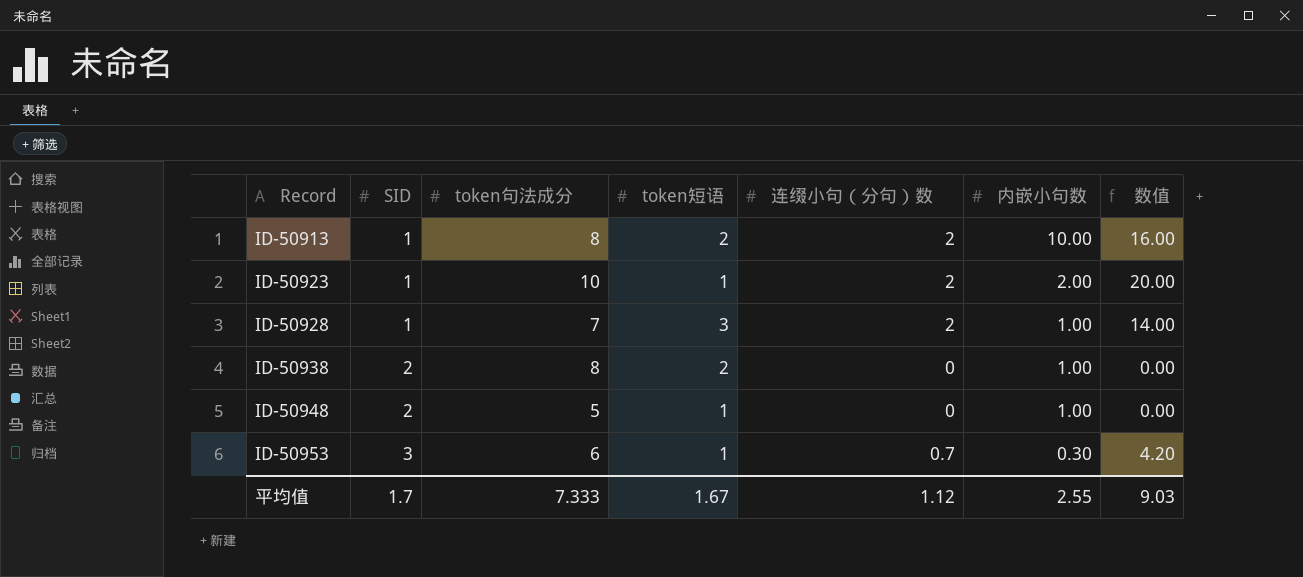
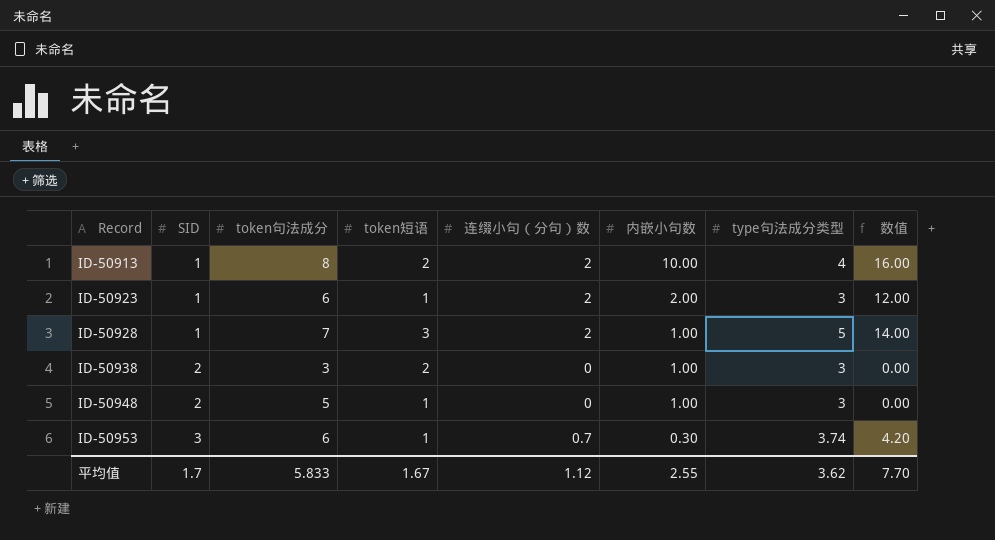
column type句法成分类型 | position: none -> 7
ID-50923 | token句法成分: 10 -> 6
ID-50923 | 数值: 20.00 -> 12.00
ID-50938 | token句法成分: 8 -> 3
平均值 | token句法成分: 7.333 -> 5.833
平均值 | 数值: 9.03 -> 7.70

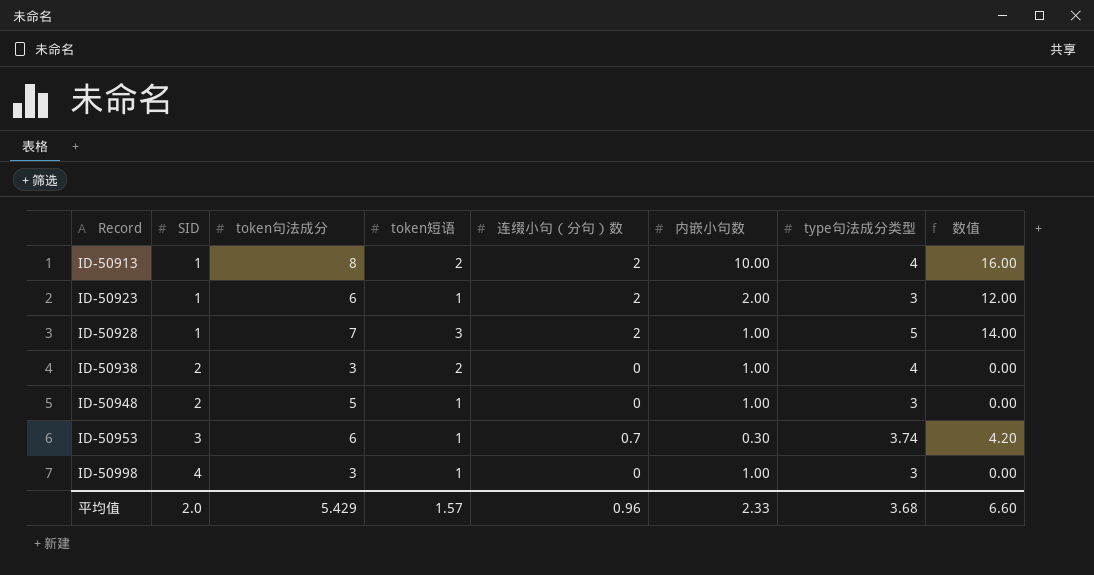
ID-50938 | type句法成分类型: 3 -> 4
row ID-50998: none -> 4 | 3 | 1 | 0 | 1.00 | 3 | 0.00
平均值 | SID: 1.7 -> 2.0
平均值 | token句法成分: 5.833 -> 5.429
平均值 | token短语: 1.67 -> 1.57
平均值 | 连缀小句（分句）数: 1.12 -> 0.96
平均值 | 内嵌小句数: 2.55 -> 2.33
平均值 | type句法成分类型: 3.62 -> 3.68
平均值 | 数值: 7.70 -> 6.60

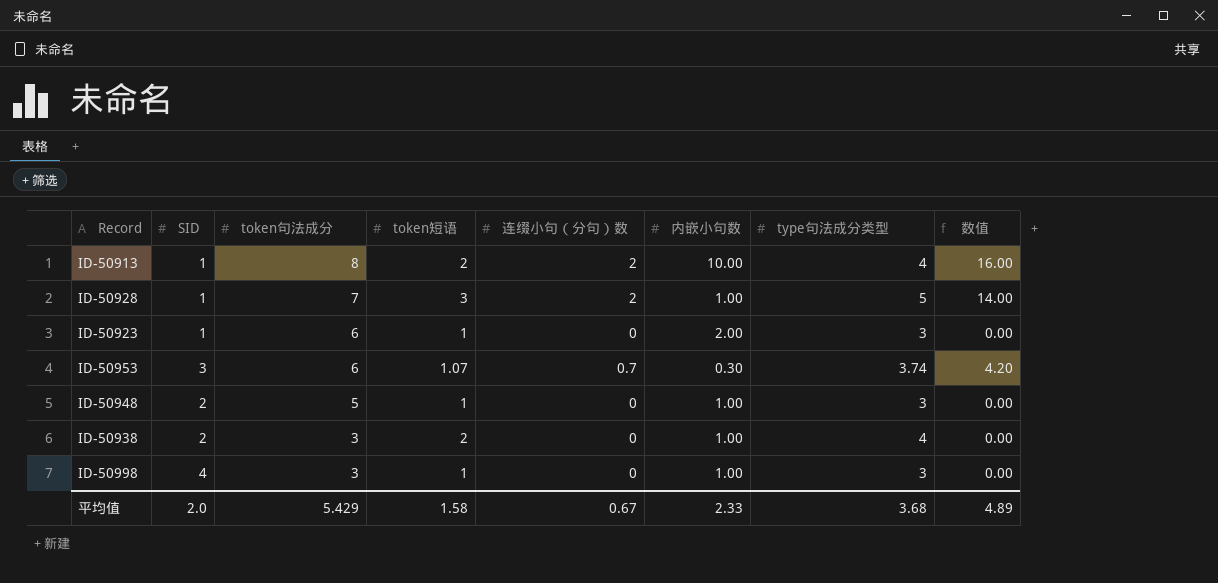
row order: Record ascending -> token句法成分 descending
ID-50923 | 连缀小句（分句）数: 2 -> 0
ID-50923 | 数值: 12.00 -> 0.00
ID-50953 | token短语: 1 -> 1.07
平均值 | token短语: 1.57 -> 1.58
平均值 | 连缀小句（分句）数: 0.96 -> 0.67
平均值 | 数值: 6.60 -> 4.89

